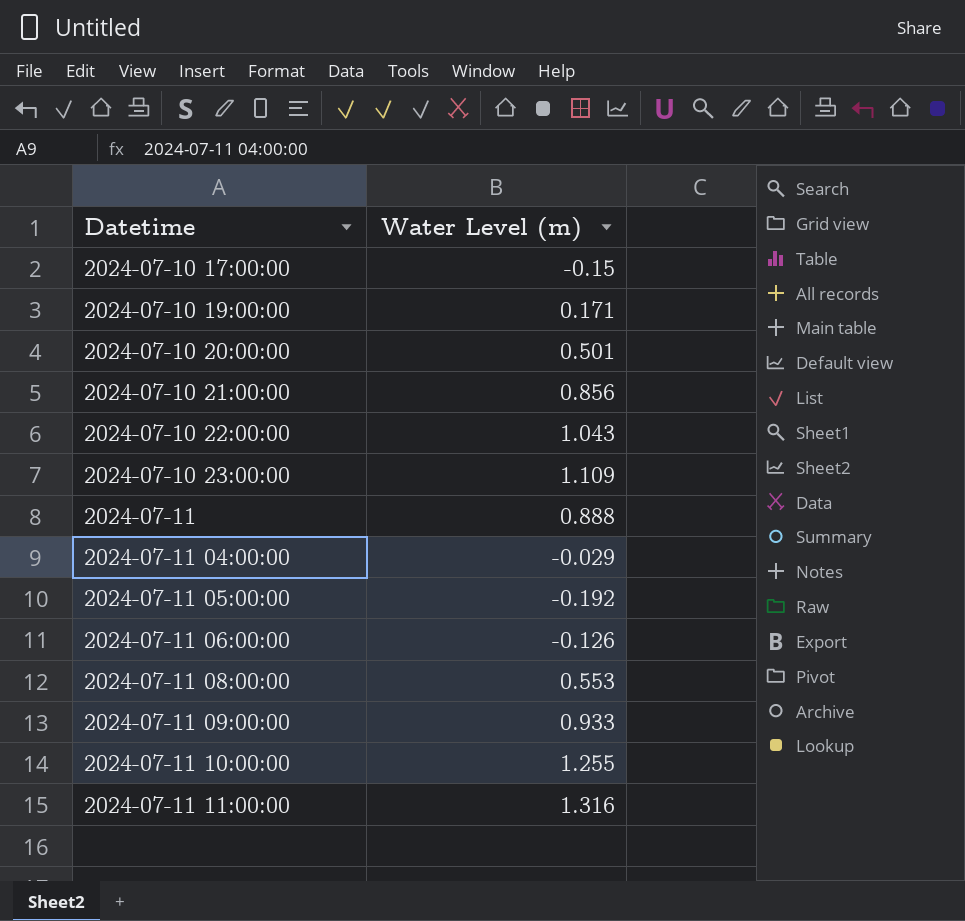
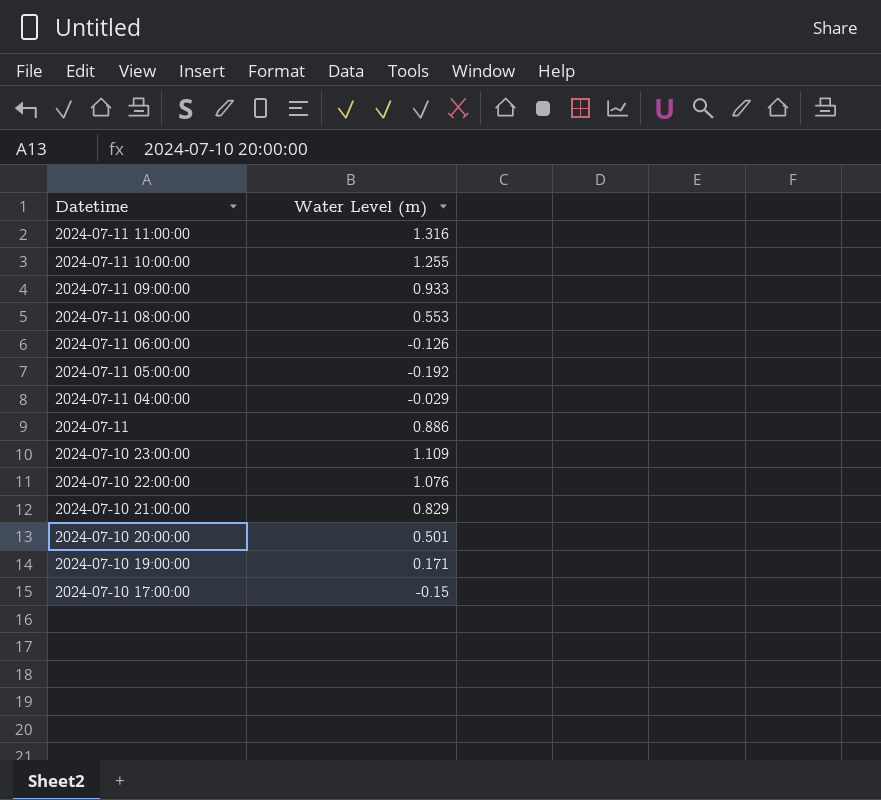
row order: Datetime ascending -> Datetime descending
2024-07-11 | Water Level (m): 0.888 -> 0.886
2024-07-10 22:00:00 | Water Level (m): 1.043 -> 1.076
2024-07-10 21:00:00 | Water Level (m): 0.856 -> 0.829

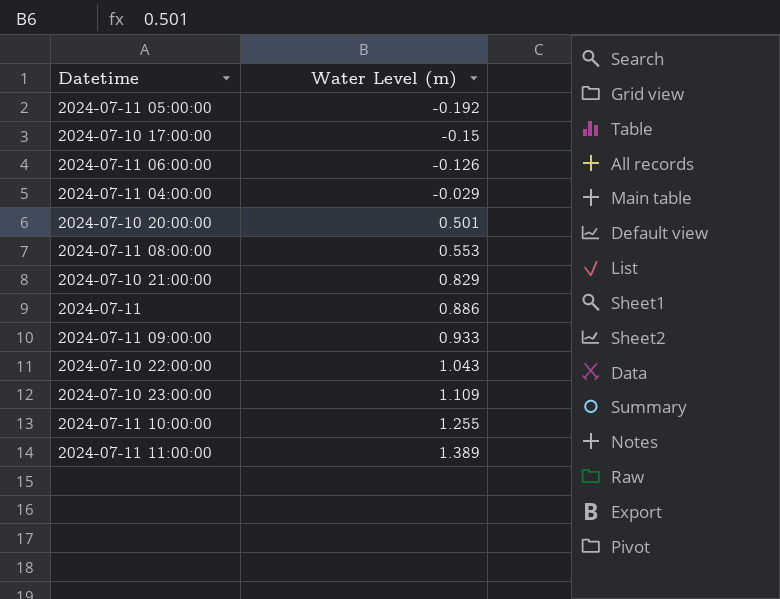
row order: Datetime descending -> Water Level (m) ascending
row 2024-07-10 19:00:00: 0.171 -> none
2024-07-10 22:00:00 | Water Level (m): 1.076 -> 1.043
2024-07-11 11:00:00 | Water Level (m): 1.316 -> 1.389

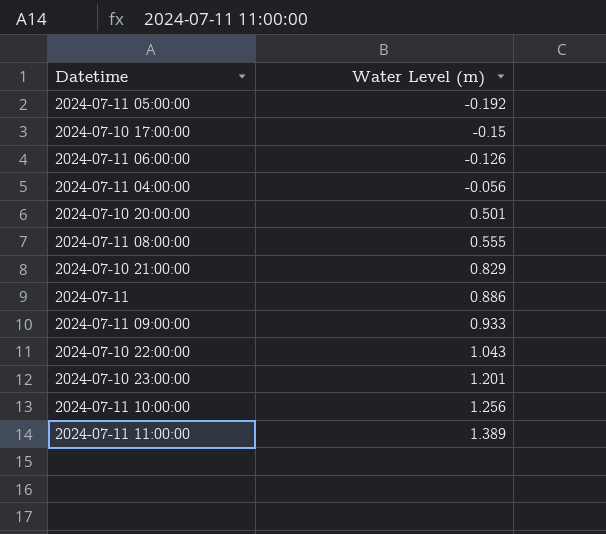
2024-07-11 04:00:00 | Water Level (m): -0.029 -> -0.056
2024-07-11 08:00:00 | Water Level (m): 0.553 -> 0.555
2024-07-10 23:00:00 | Water Level (m): 1.109 -> 1.201
2024-07-11 10:00:00 | Water Level (m): 1.255 -> 1.256

